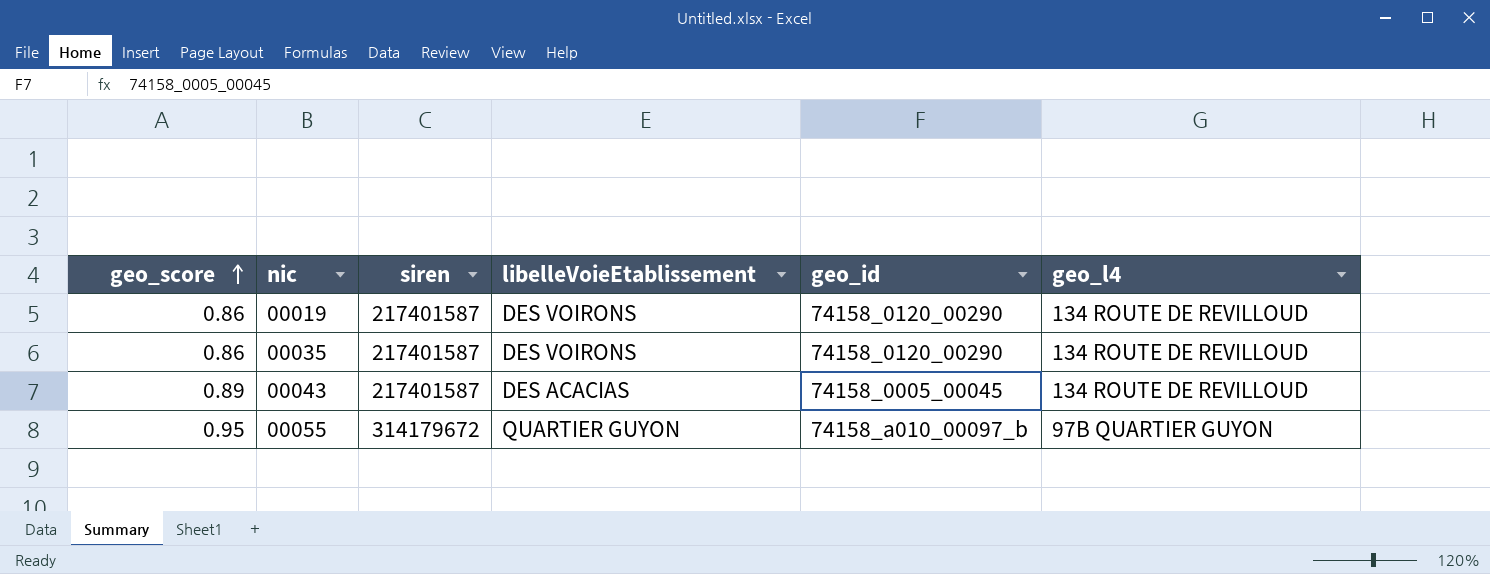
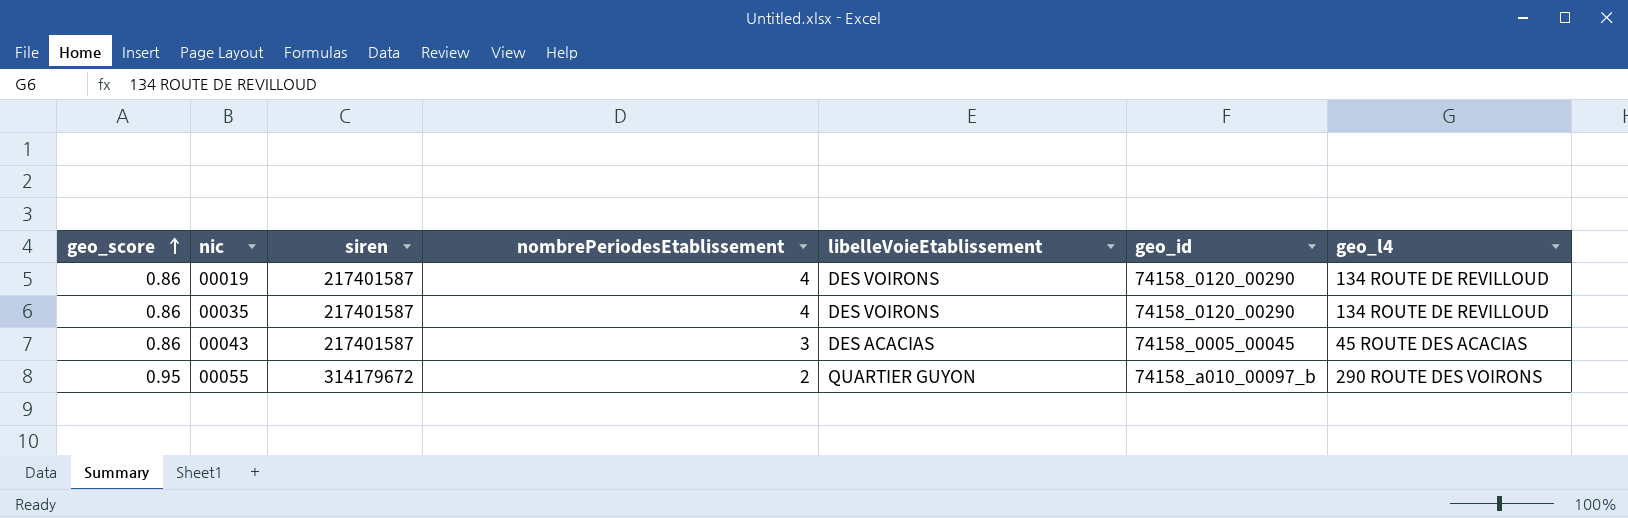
column nombrePeriodesEtablissement | position: none -> 4
00043 | geo_score: 0.89 -> 0.86
00043 | geo_l4: 134 ROUTE DE REVILLOUD -> 45 ROUTE DES ACACIAS
00055 | geo_l4: 97B QUARTIER GUYON -> 290 ROUTE DES VOIRONS

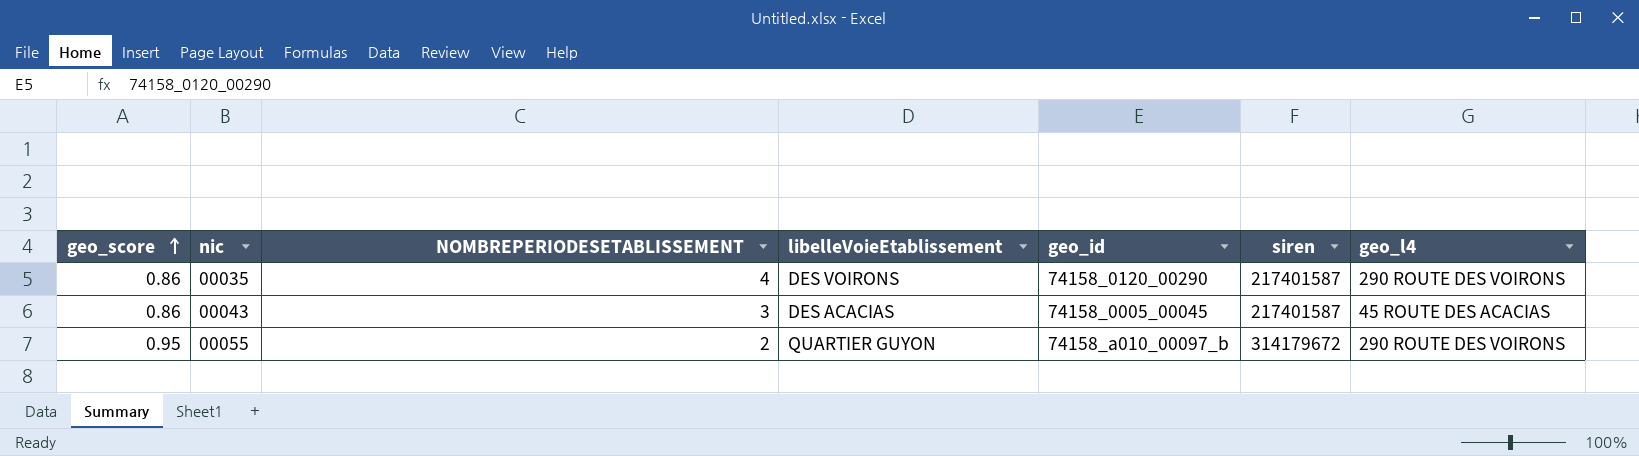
column name: nombrePeriodesEtablissement -> NOMBREPERIODESETABLISSEMENT
column siren | position: 3 -> 6
row 00019: 0.86 | 217401587 | 4 | DES VOIRONS | 74158_0120_00290 | 134 ROUTE DE REVILLOUD -> none
00035 | geo_l4: 134 ROUTE DE REVILLOUD -> 290 ROUTE DES VOIRONS

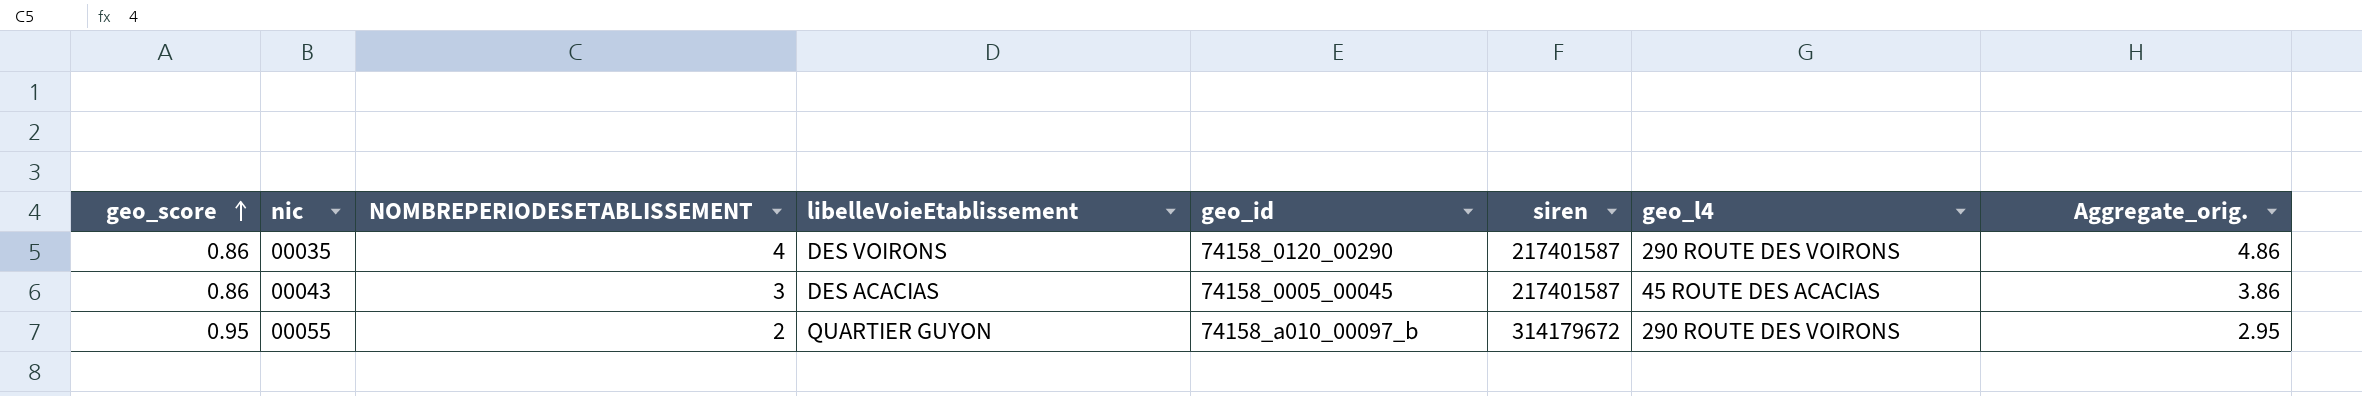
column Aggregate_orig. | formula: none -> [geo_score] + [NOMBREPERIODESETABLISSEMENT]

